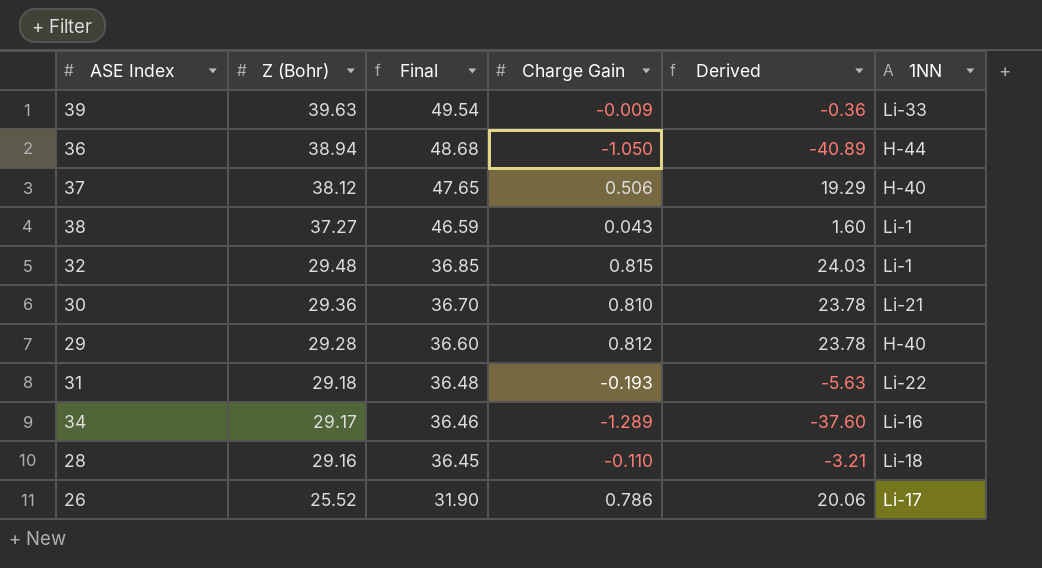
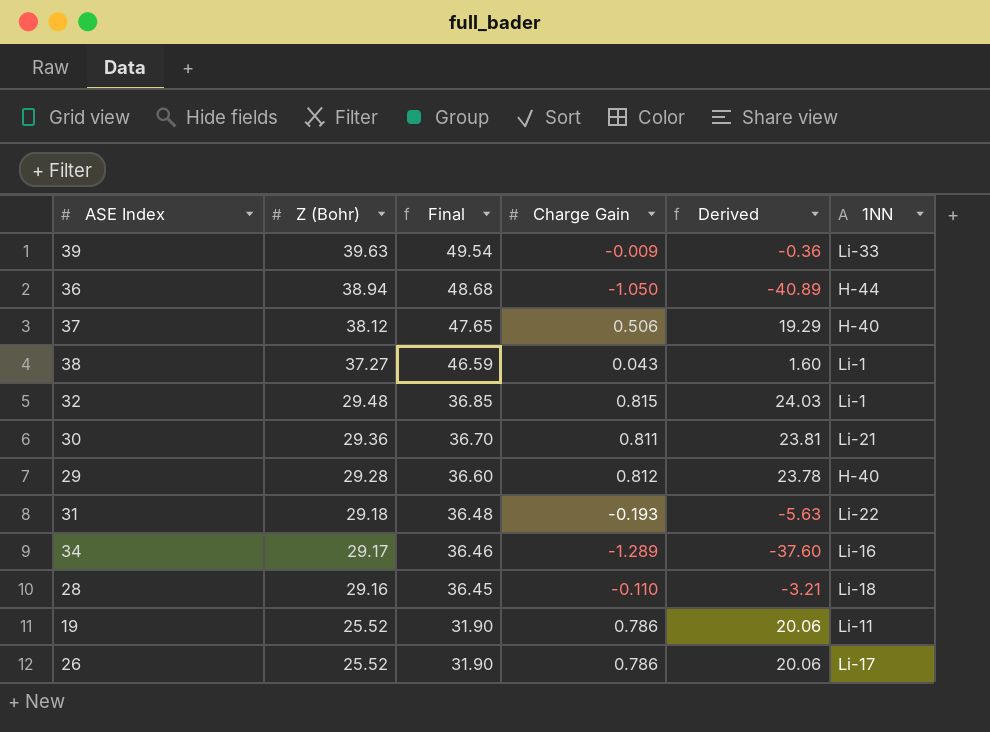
30 | Charge Gain: 0.810 -> 0.811
30 | Derived: 23.78 -> 23.81
row 19: none -> 25.52 | 31.90 | 0.786 | 20.06 | Li-11

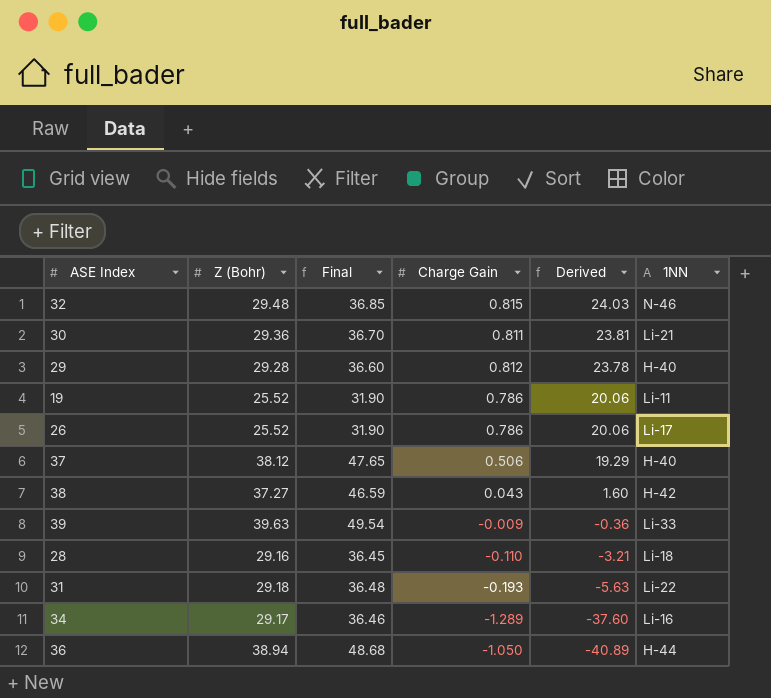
row order: Z (Bohr) descending -> Derived descending
32 | 1NN: Li-1 -> N-46
38 | 1NN: Li-1 -> H-42

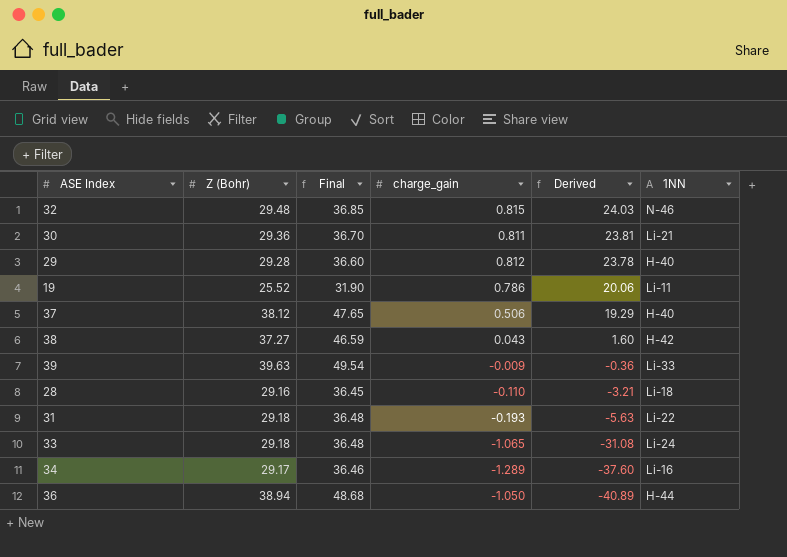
column name: Charge Gain -> charge_gain
row 26: 25.52 | 31.90 | 0.786 | 20.06 | Li-17 -> none
row 33: none -> 29.18 | 36.48 | -1.065 | -31.08 | Li-24

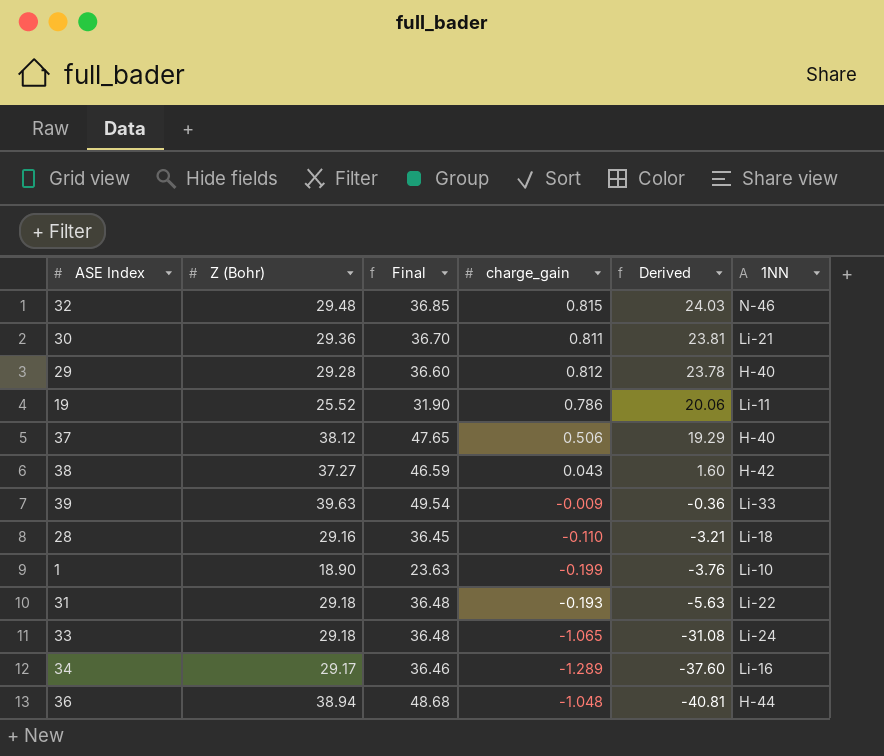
row 1: none -> 18.90 | 23.63 | -0.199 | -3.76 | Li-10
36 | charge_gain: -1.050 -> -1.048
36 | Derived: -40.89 -> -40.81

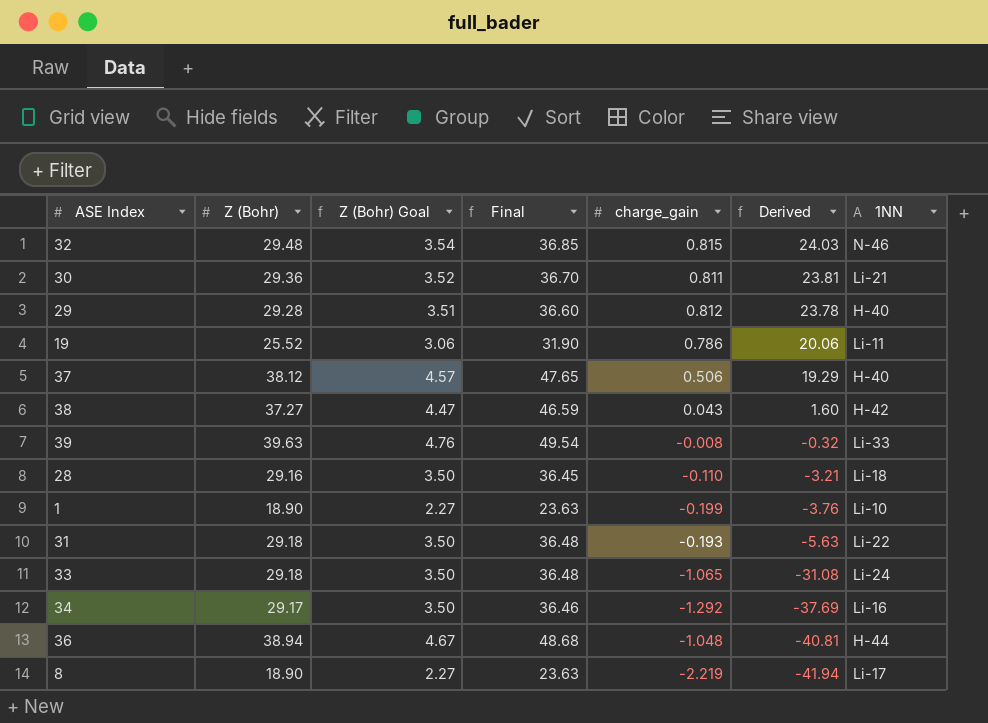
column Z (Bohr) Goal | formula: none -> [Z (Bohr)] * 0.12
39 | charge_gain: -0.009 -> -0.008
39 | Derived: -0.36 -> -0.32
34 | charge_gain: -1.289 -> -1.292
34 | Derived: -37.60 -> -37.69
row 8: none -> 18.90 | 2.27 | 23.63 | -2.219 | -41.94 | Li-17

